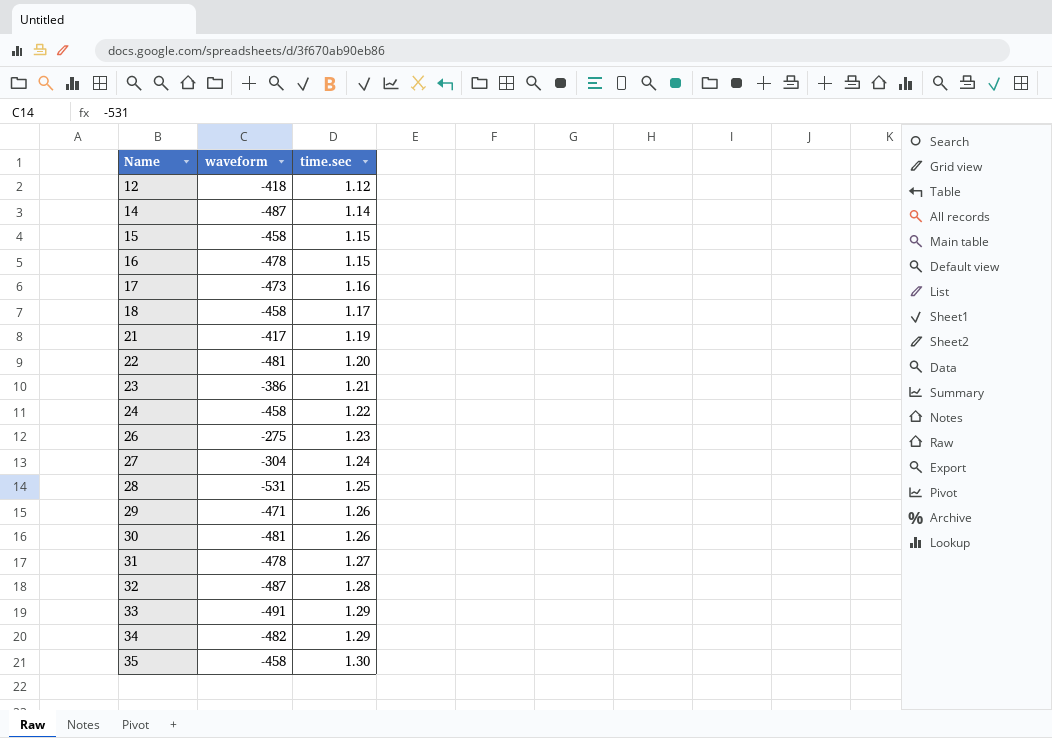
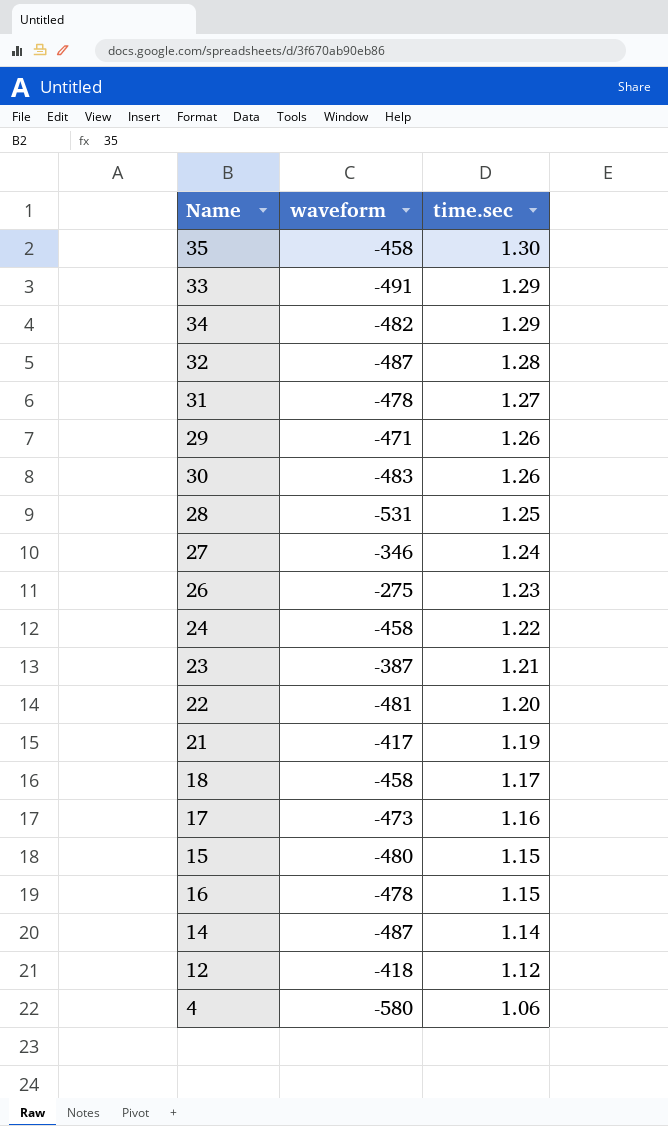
row order: Name ascending -> time.sec descending
30 | waveform: -481 -> -483
27 | waveform: -304 -> -346
23 | waveform: -386 -> -387
15 | waveform: -458 -> -480
row 4: none -> -580 | 1.06

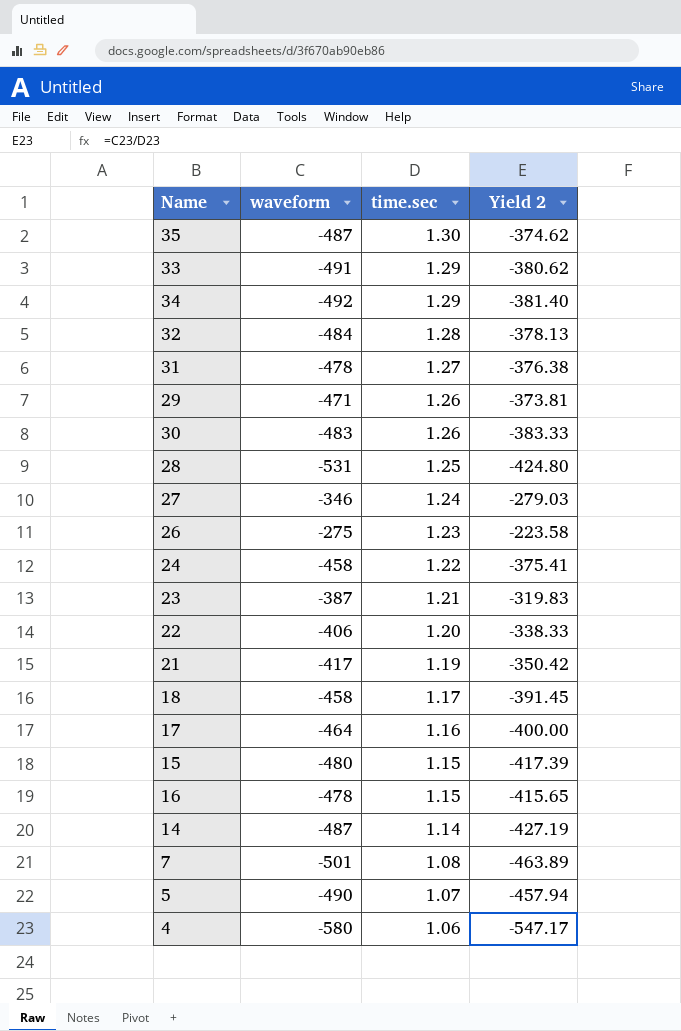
column Yield 2 | formula: none -> [waveform] / [time.sec]
row 12: -418 | 1.12 -> none
35 | waveform: -458 -> -487
34 | waveform: -482 -> -492
32 | waveform: -487 -> -484
22 | waveform: -481 -> -406
17 | waveform: -473 -> -464
row 7: none -> -501 | 1.08 | -463.89
row 5: none -> -490 | 1.07 | -457.94

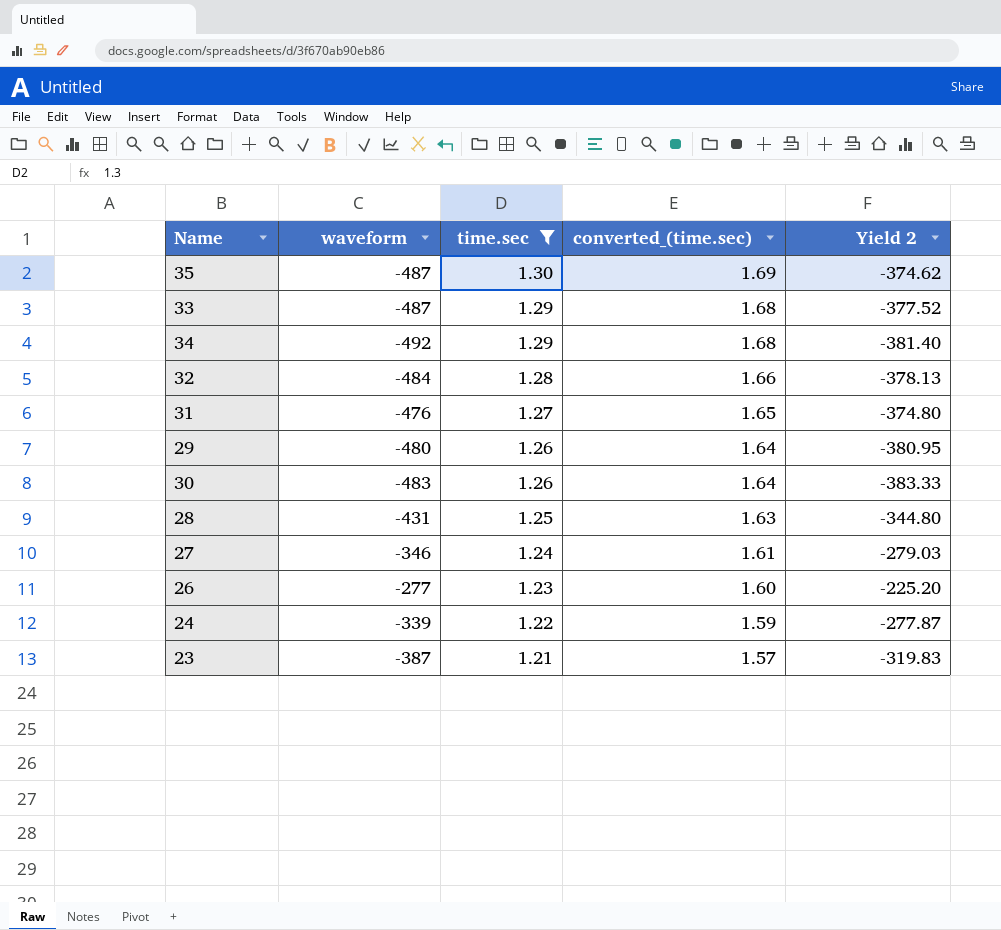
filter: none -> time.sec >= 1.21
column converted_(time.sec) | formula: none -> [time.sec] * 1.3
33 | waveform: -491 -> -487
33 | Yield 2: -380.62 -> -377.52
31 | waveform: -478 -> -476
31 | Yield 2: -376.38 -> -374.80
29 | waveform: -471 -> -480
29 | Yield 2: -373.81 -> -380.95
28 | waveform: -531 -> -431
28 | Yield 2: -424.80 -> -344.80
26 | waveform: -275 -> -277
26 | Yield 2: -223.58 -> -225.20
24 | waveform: -458 -> -339
24 | Yield 2: -375.41 -> -277.87

